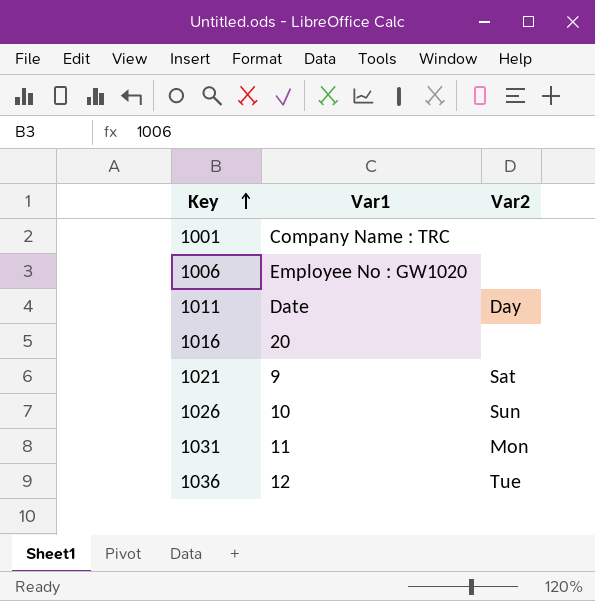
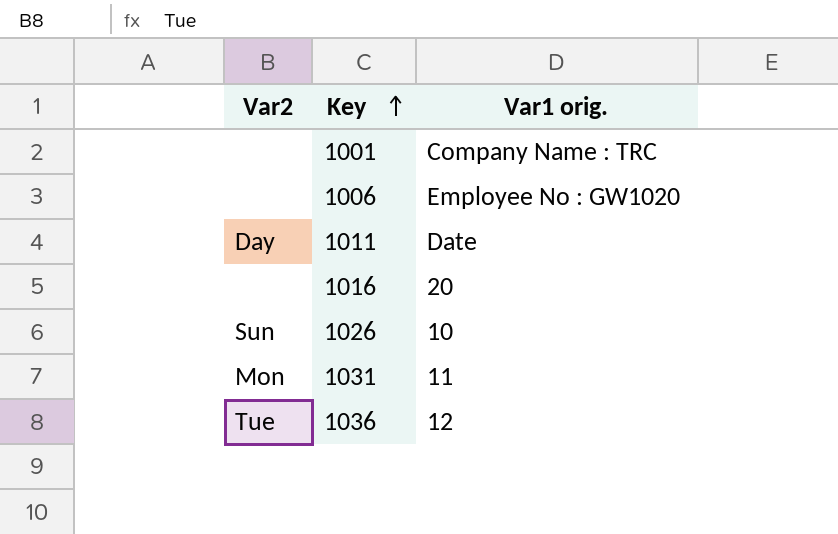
column Var2 | position: 3 -> 1
column name: Var1 -> Var1 orig.
row 1021: 9 | Sat -> none

